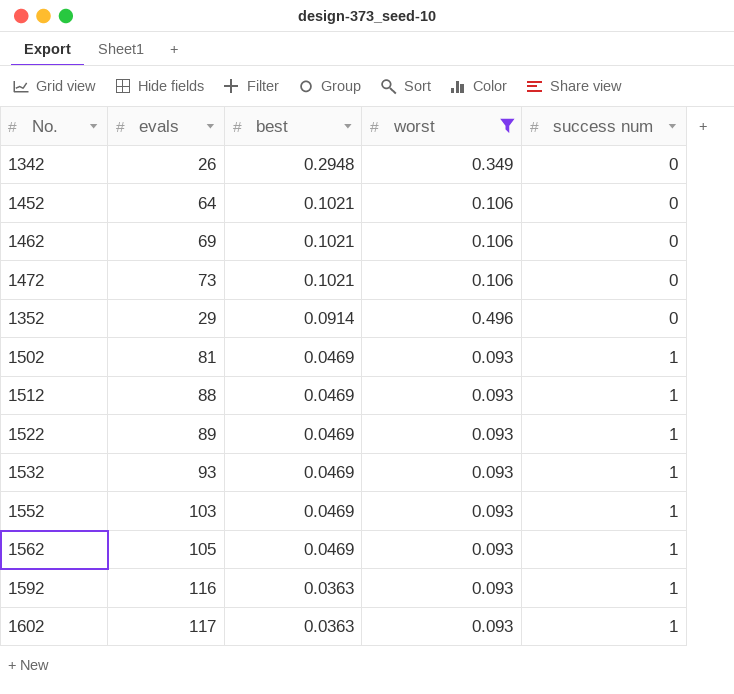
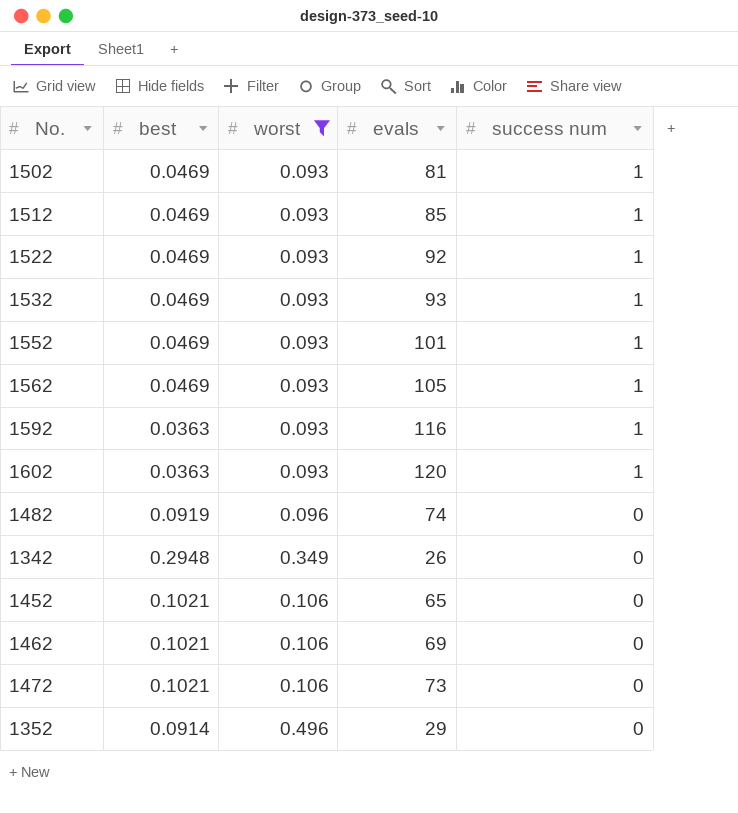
row order: best descending -> success num descending
column evals | position: 2 -> 4
1512 | evals: 88 -> 85
1522 | evals: 89 -> 92
1552 | evals: 103 -> 101
1602 | evals: 117 -> 120
row 1482: none -> 0.0919 | 0.096 | 74 | 0
1452 | evals: 64 -> 65

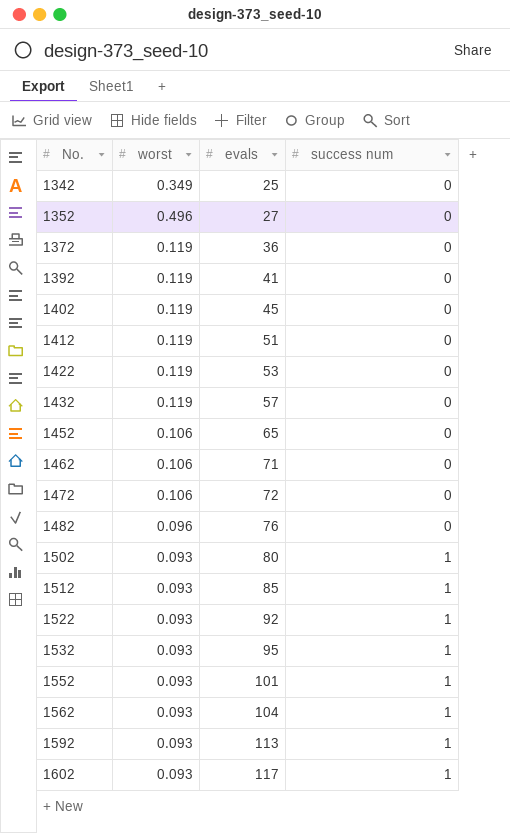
filter: worst != 0.119 -> none
row order: success num descending -> No. ascending
column best | position: 2 -> none
1342 | evals: 26 -> 25
1352 | evals: 29 -> 27
1462 | evals: 69 -> 71
1472 | evals: 73 -> 72
1482 | evals: 74 -> 76
1502 | evals: 81 -> 80
1532 | evals: 93 -> 95
1562 | evals: 105 -> 104
1592 | evals: 116 -> 113
1602 | evals: 120 -> 117

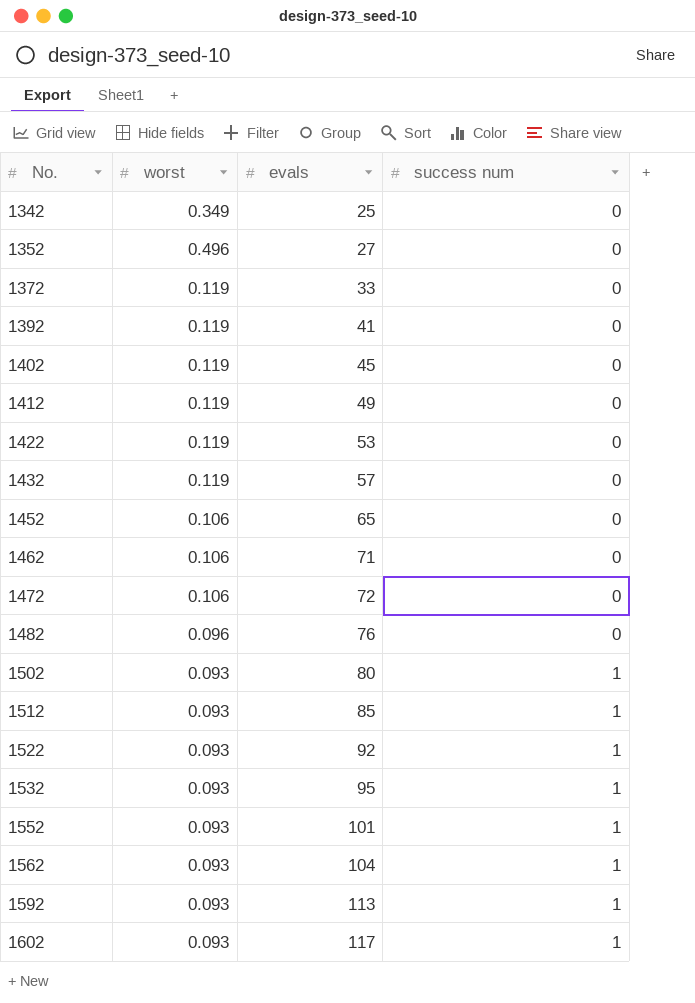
1372 | evals: 36 -> 33
1412 | evals: 51 -> 49

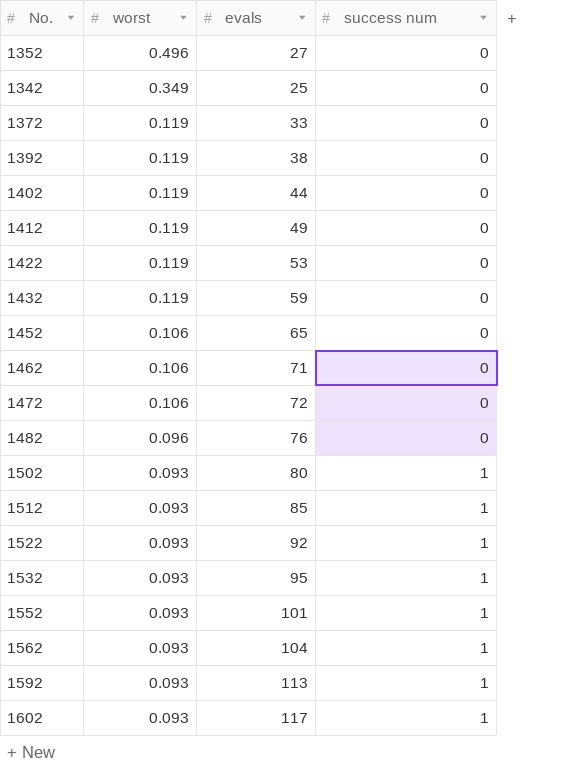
row order: No. ascending -> worst descending
1392 | evals: 41 -> 38
1402 | evals: 45 -> 44
1432 | evals: 57 -> 59

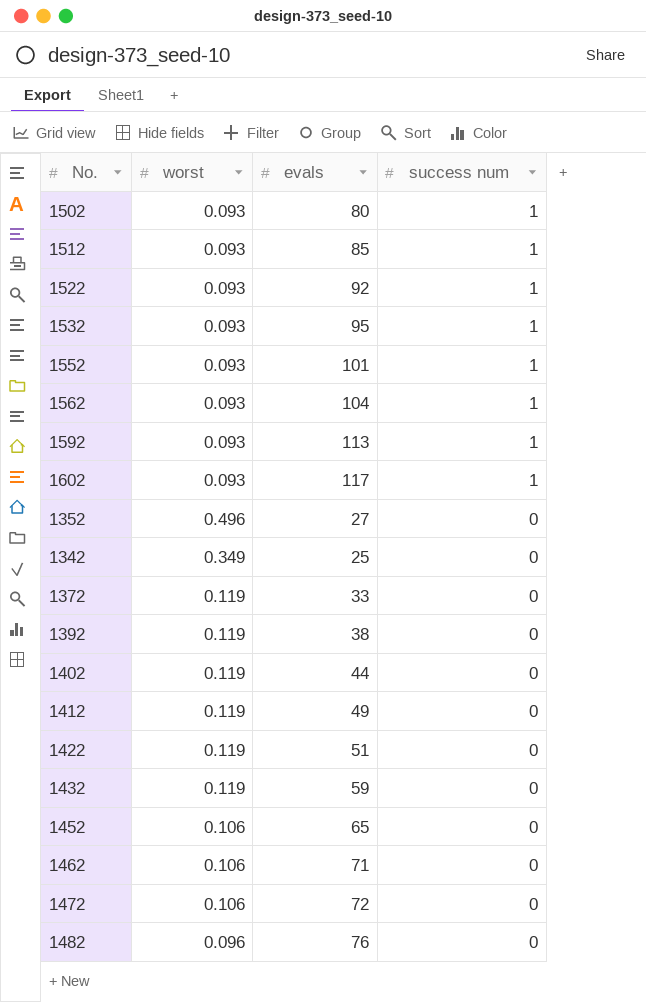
row order: worst descending -> success num descending
1422 | evals: 53 -> 51

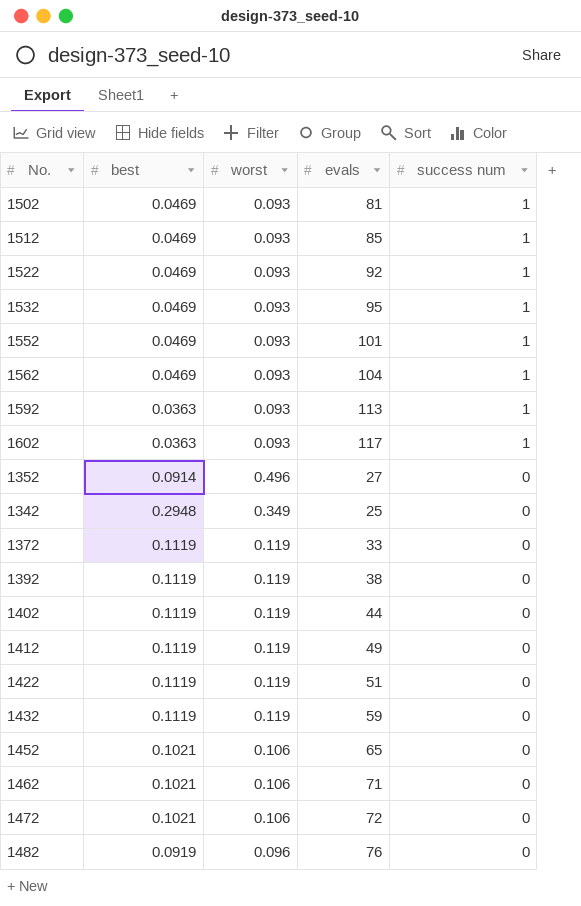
column best | position: none -> 2
1502 | evals: 80 -> 81

